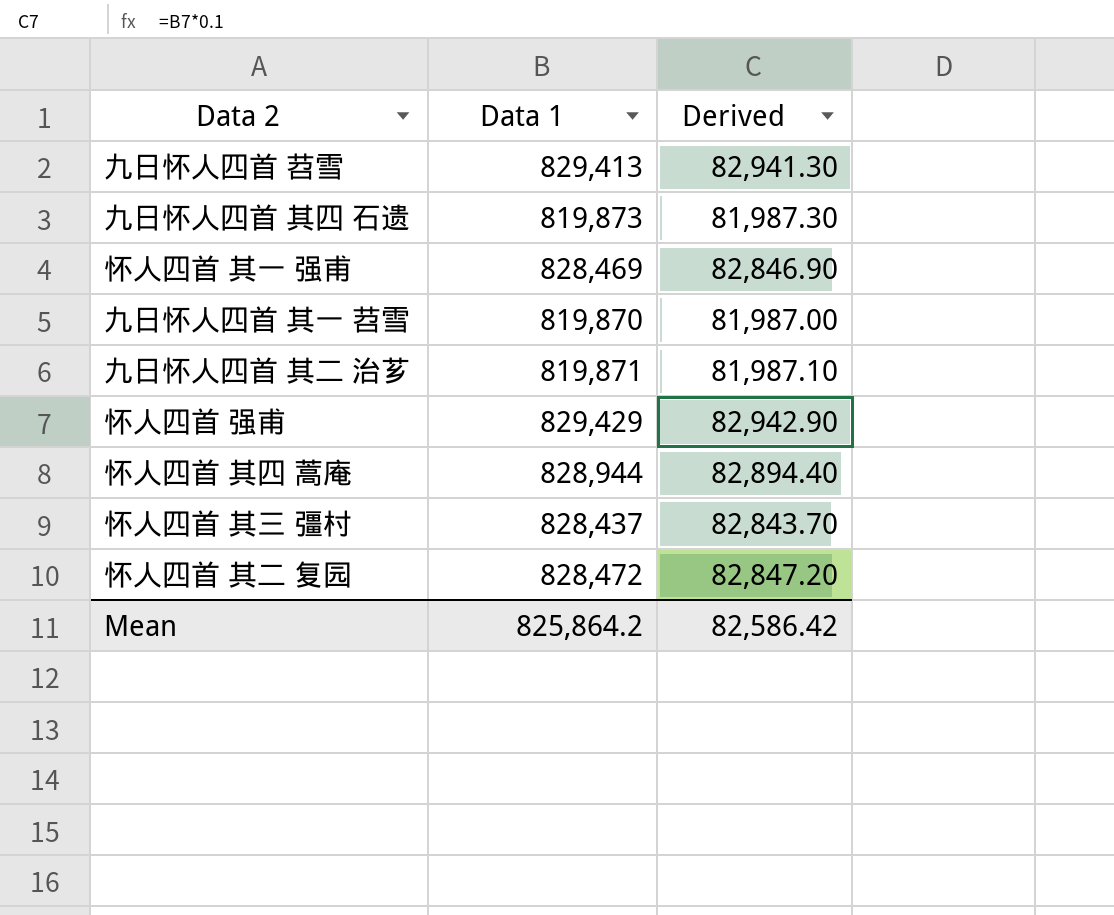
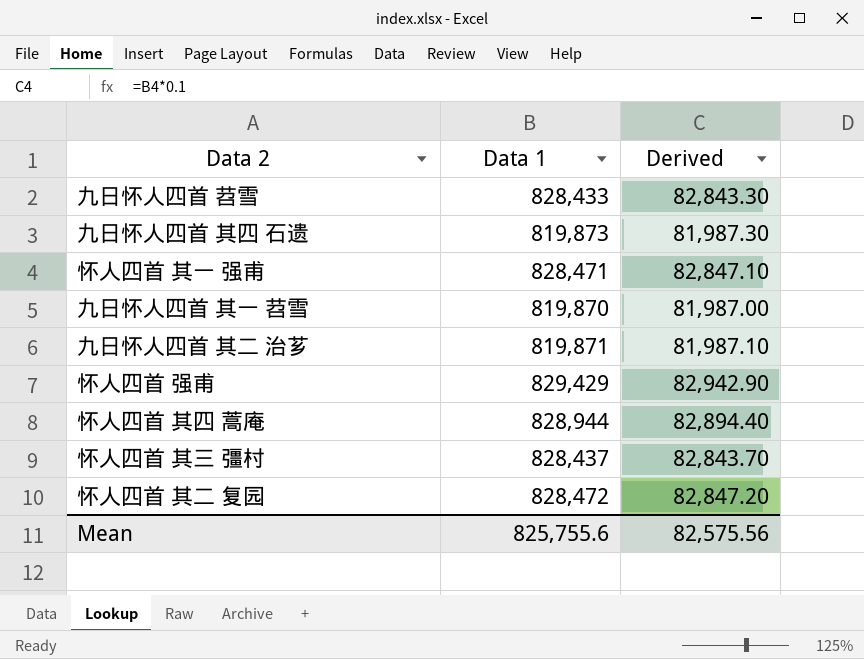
九日怀人四首 苕雪 | Data 1: 829,413 -> 828,433
九日怀人四首 苕雪 | Derived: 82,941.30 -> 82,843.30
怀人四首 其一 强甫 | Data 1: 828,469 -> 828,471
怀人四首 其一 强甫 | Derived: 82,846.90 -> 82,847.10
Mean | Data 1: 825,864.2 -> 825,755.6
Mean | Derived: 82,586.42 -> 82,575.56

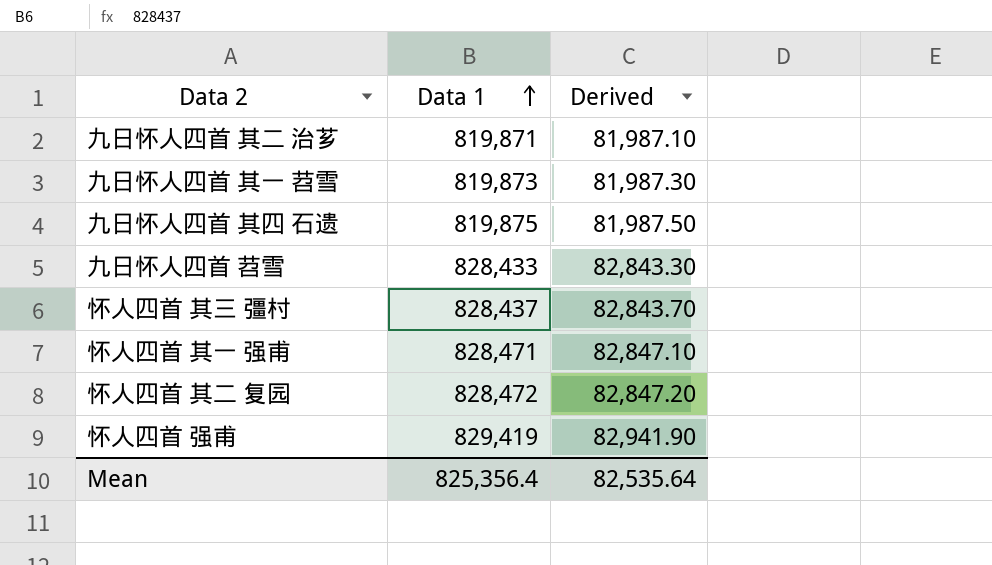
row order: none -> Data 1 ascending
row 怀人四首 其四 蒿庵: 828,944 | 82,894.40 -> none
九日怀人四首 其一 苕雪 | Data 1: 819,870 -> 819,873
九日怀人四首 其一 苕雪 | Derived: 81,987.00 -> 81,987.30
九日怀人四首 其四 石遗 | Data 1: 819,873 -> 819,875
九日怀人四首 其四 石遗 | Derived: 81,987.30 -> 81,987.50
怀人四首 强甫 | Data 1: 829,429 -> 829,419
怀人四首 强甫 | Derived: 82,942.90 -> 82,941.90
Mean | Data 1: 825,755.6 -> 825,356.4
Mean | Derived: 82,575.56 -> 82,535.64

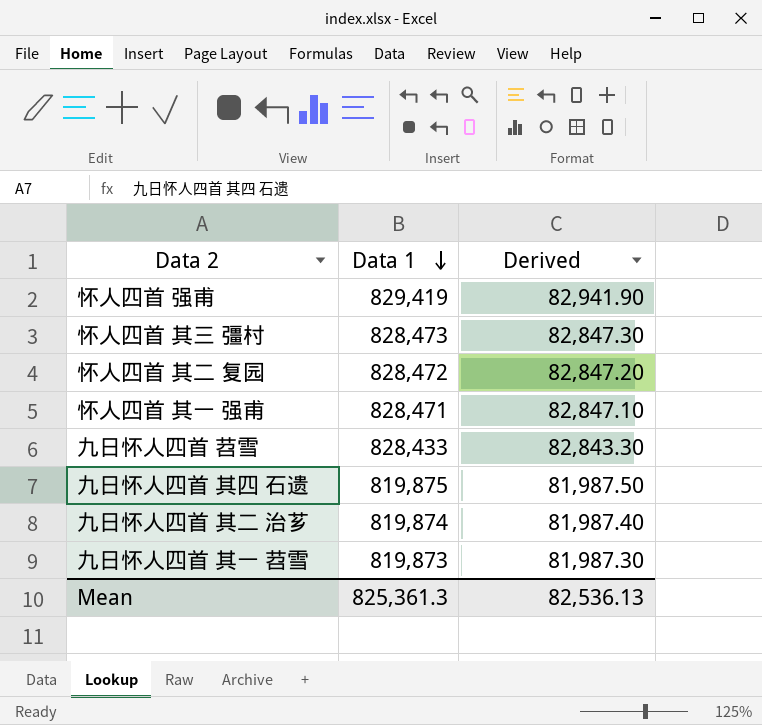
row order: Data 1 ascending -> Data 1 descending
怀人四首 其三 彊村 | Data 1: 828,437 -> 828,473
怀人四首 其三 彊村 | Derived: 82,843.70 -> 82,847.30
九日怀人四首 其二 治芗 | Data 1: 819,871 -> 819,874
九日怀人四首 其二 治芗 | Derived: 81,987.10 -> 81,987.40
Mean | Data 1: 825,356.4 -> 825,361.3
Mean | Derived: 82,535.64 -> 82,536.13

